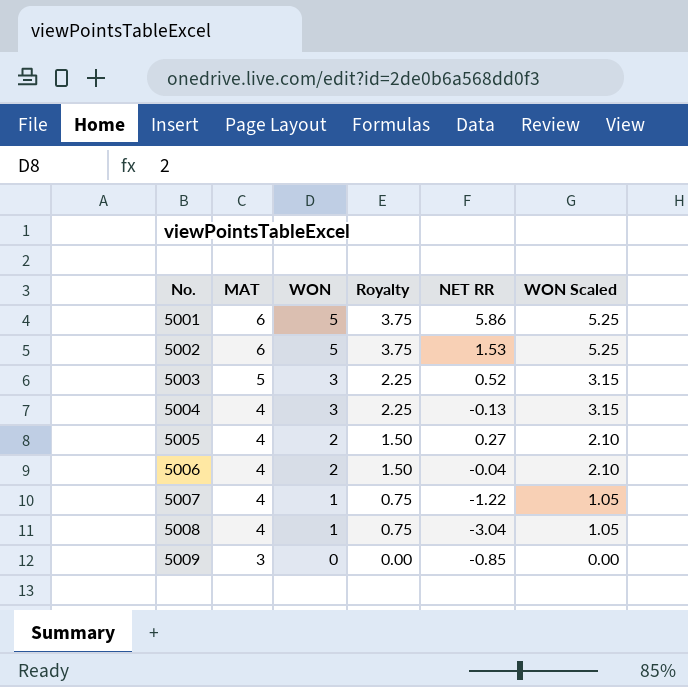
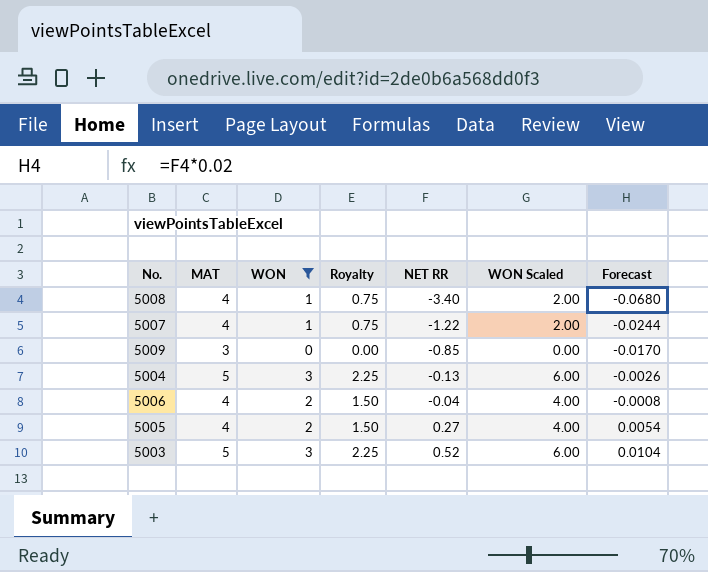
filter: none -> WON != 5
row order: No. ascending -> NET RR ascending
column WON Scaled | formula: [WON] * 1.05 -> [WON] * 2
column Forecast | formula: none -> [NET RR] * 0.02
5008 | NET RR: -3.04 -> -3.40
5004 | MAT: 4 -> 5

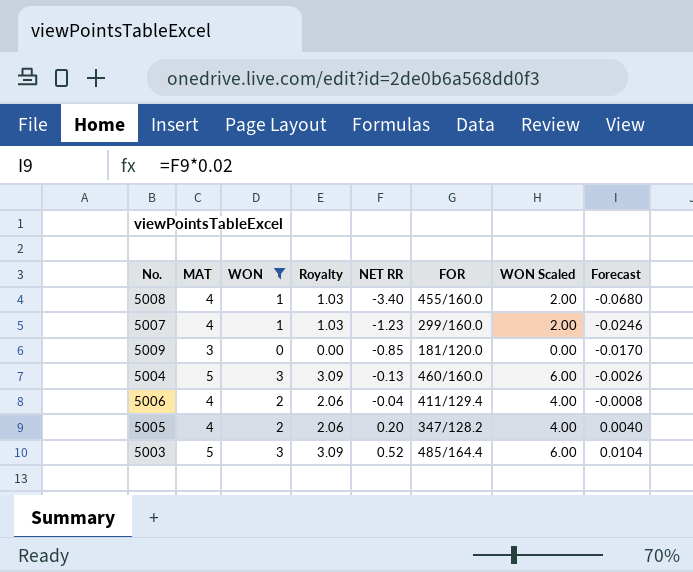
column Royalty | formula: [WON] * 0.75 -> [WON] * 1.03
column FOR | position: none -> 6
5007 | NET RR: -1.22 -> -1.23
5007 | Forecast: -0.0244 -> -0.0246
5005 | NET RR: 0.27 -> 0.20
5005 | Forecast: 0.0054 -> 0.0040

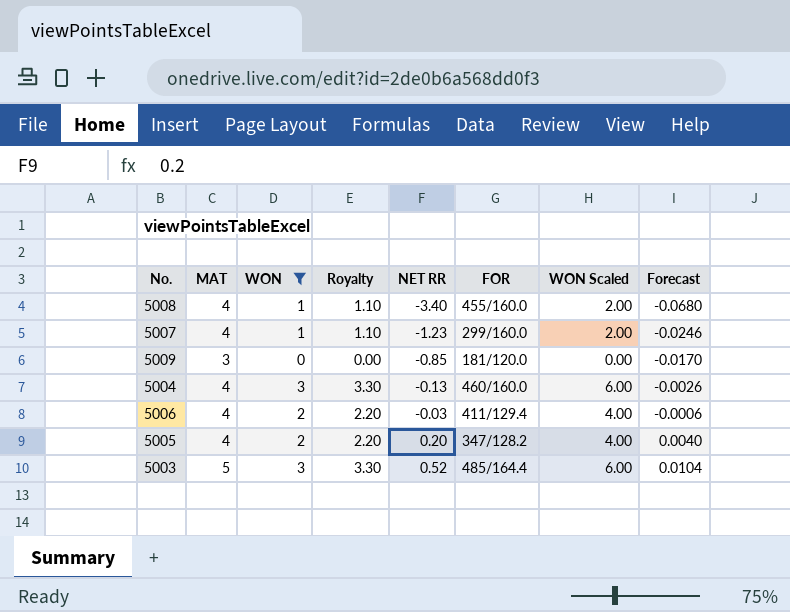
column Royalty | formula: [WON] * 1.03 -> [WON] * 1.1
5004 | MAT: 5 -> 4
5006 | NET RR: -0.04 -> -0.03
5006 | Forecast: -0.0008 -> -0.0006

